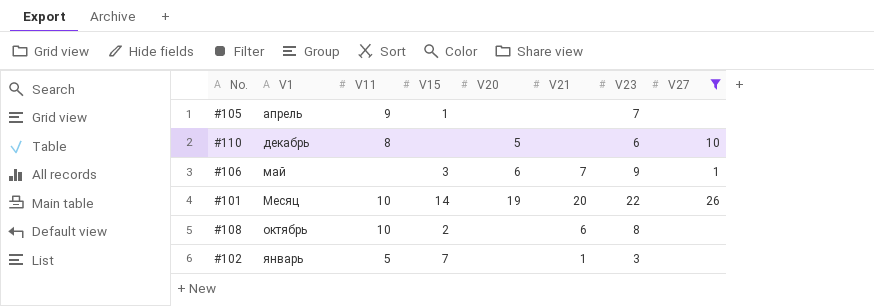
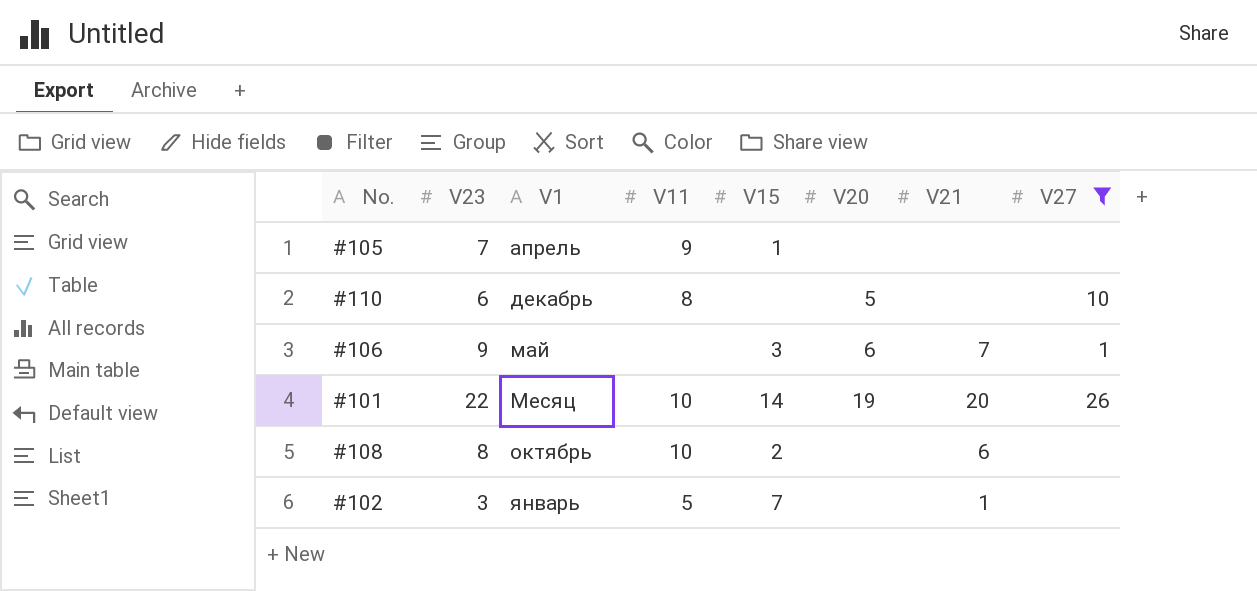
column V23 | position: 7 -> 2

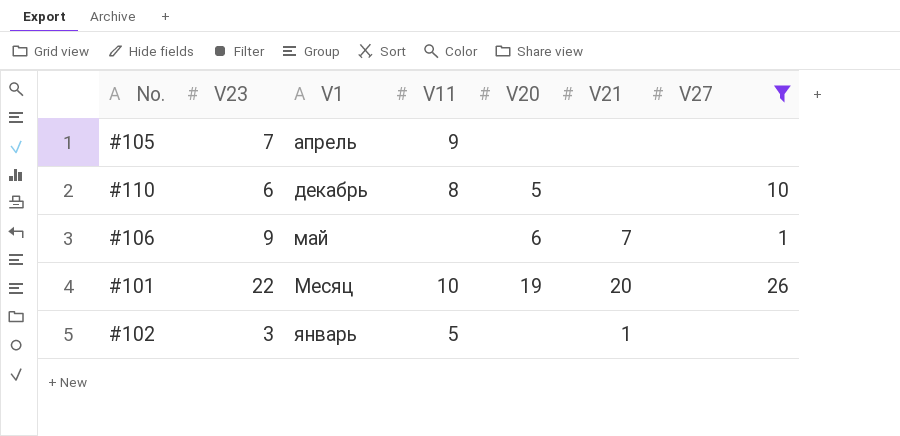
column V15 | position: 5 -> none
row #108: 8 | октябрь | 10 | 2 | none | 6 | none -> none

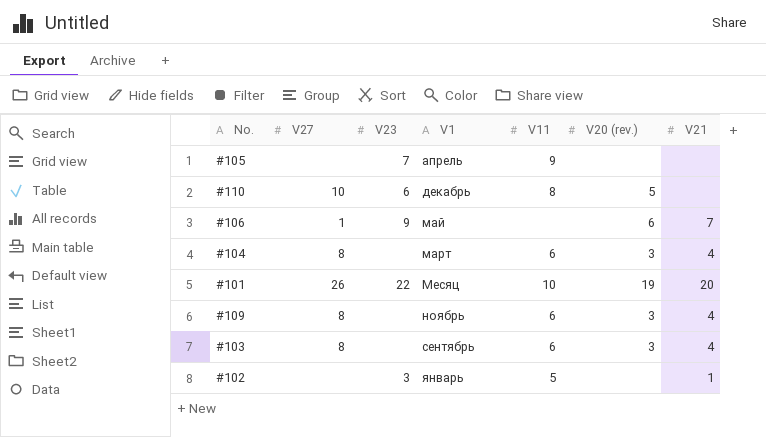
filter: V27 != 8 -> none
column V27 | position: 7 -> 2
column name: V20 -> V20 (rev.)

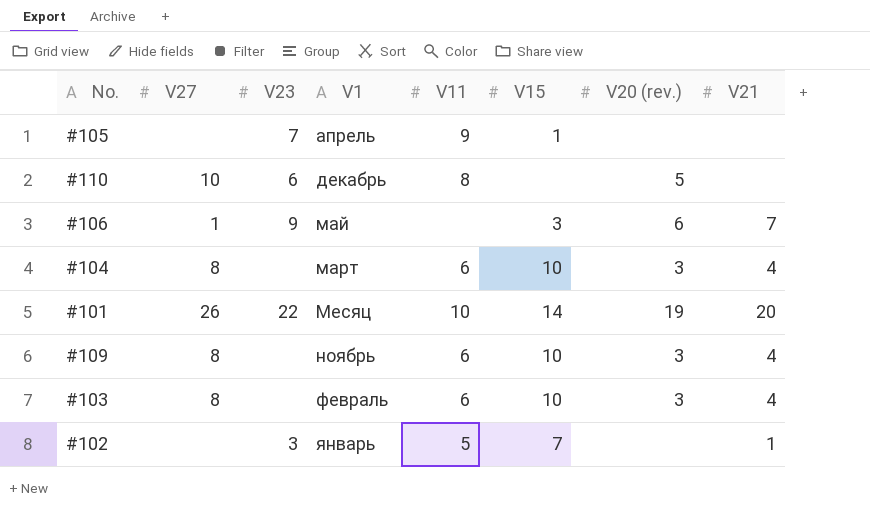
column V15 | position: none -> 6
#103 | V1: сентябрь -> февраль

